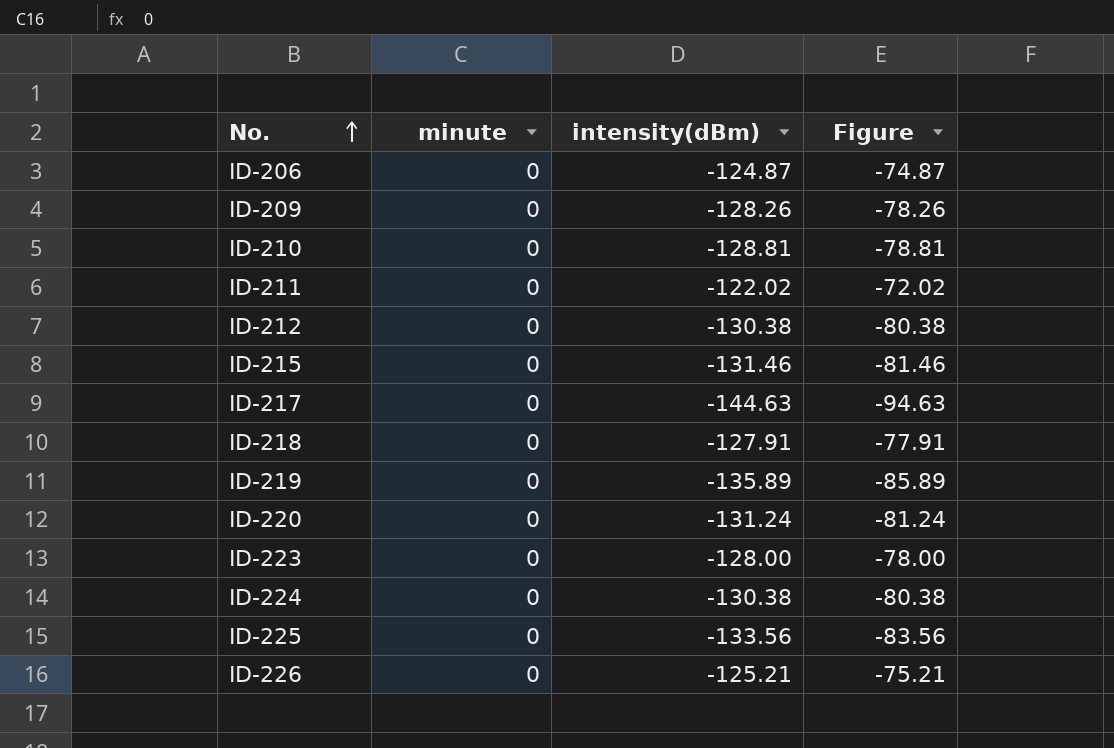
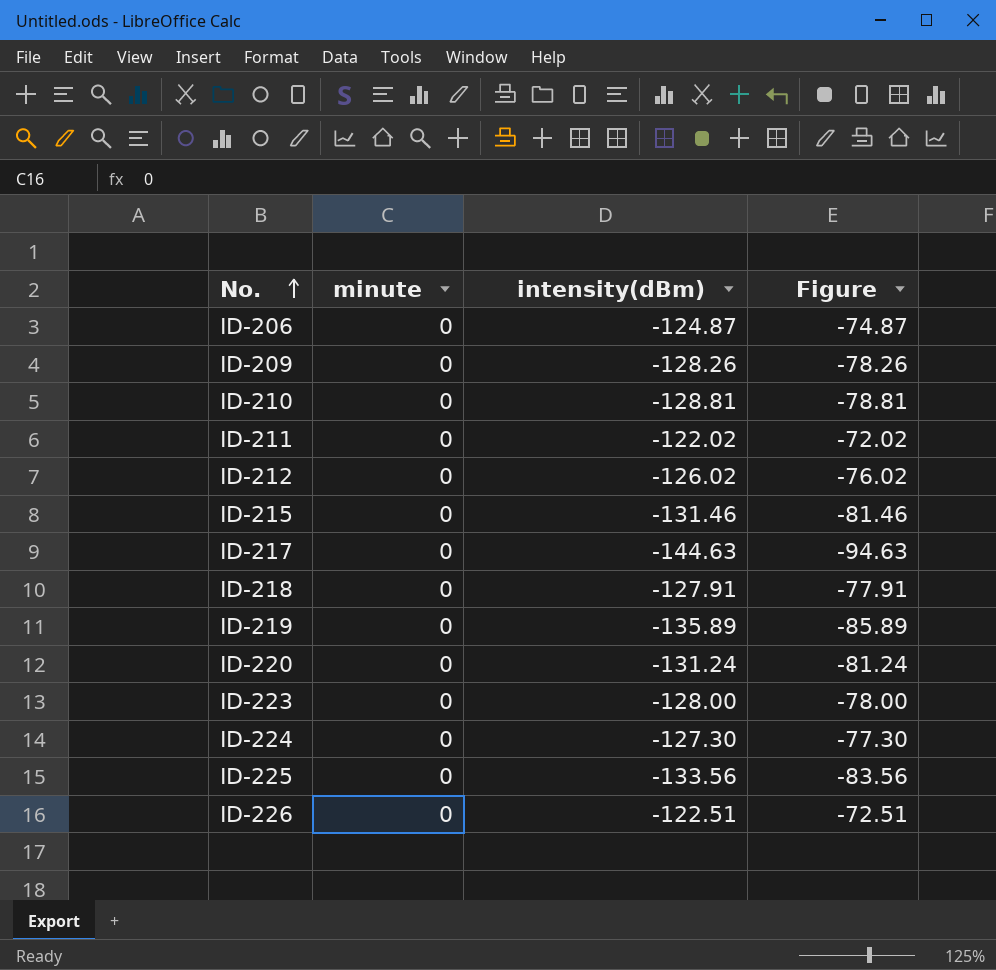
ID-212 | intensity(dBm): -130.38 -> -126.02
ID-212 | Figure: -80.38 -> -76.02
ID-224 | intensity(dBm): -130.38 -> -127.30
ID-224 | Figure: -80.38 -> -77.30
ID-226 | intensity(dBm): -125.21 -> -122.51
ID-226 | Figure: -75.21 -> -72.51

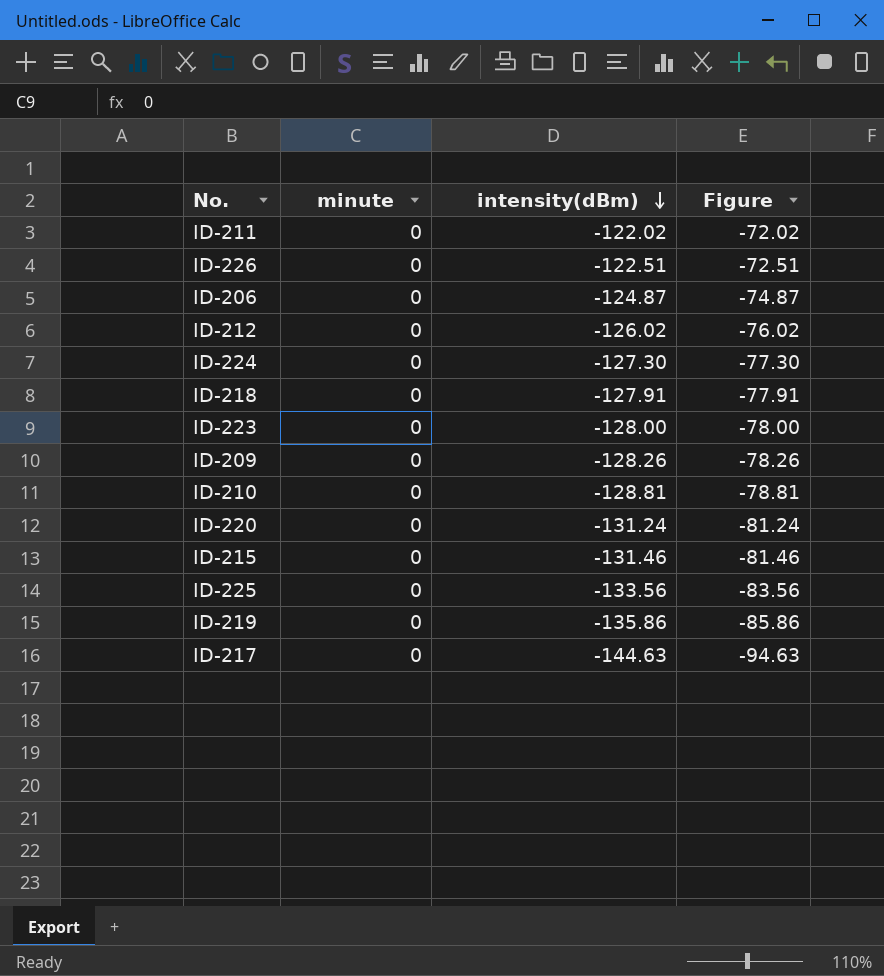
row order: No. ascending -> intensity(dBm) descending
ID-219 | intensity(dBm): -135.89 -> -135.86
ID-219 | Figure: -85.89 -> -85.86

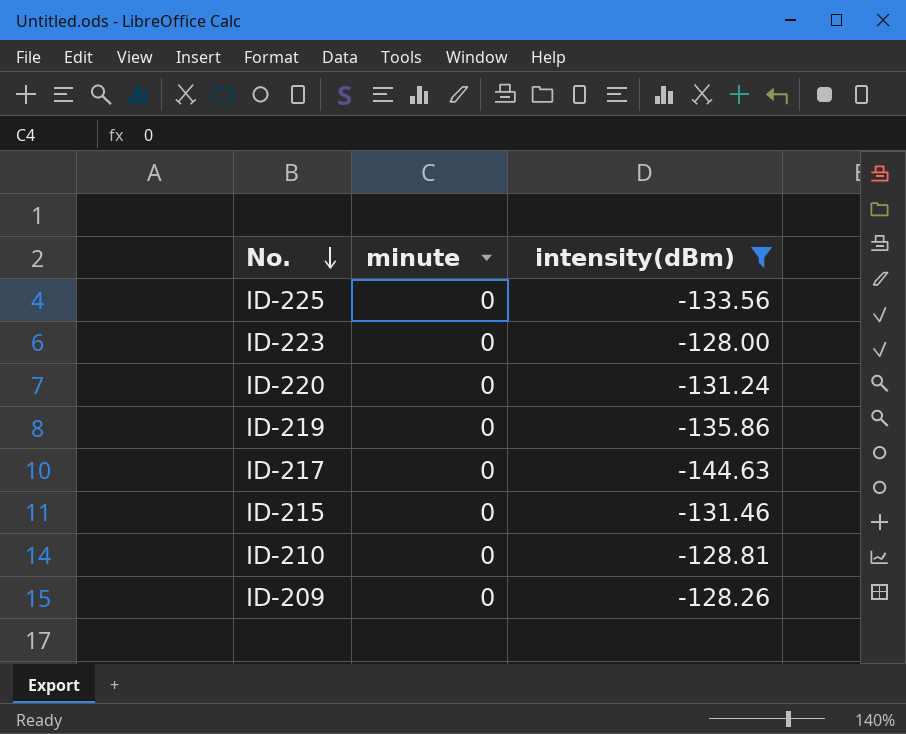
filter: none -> intensity(dBm) <= -128.00
row order: intensity(dBm) descending -> No. descending
column Figure | formula: [intensity(dBm)] + 50 -> none

